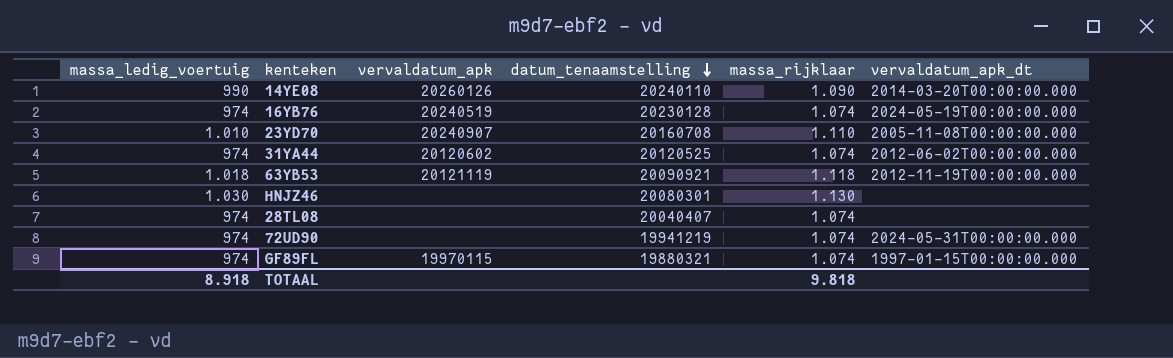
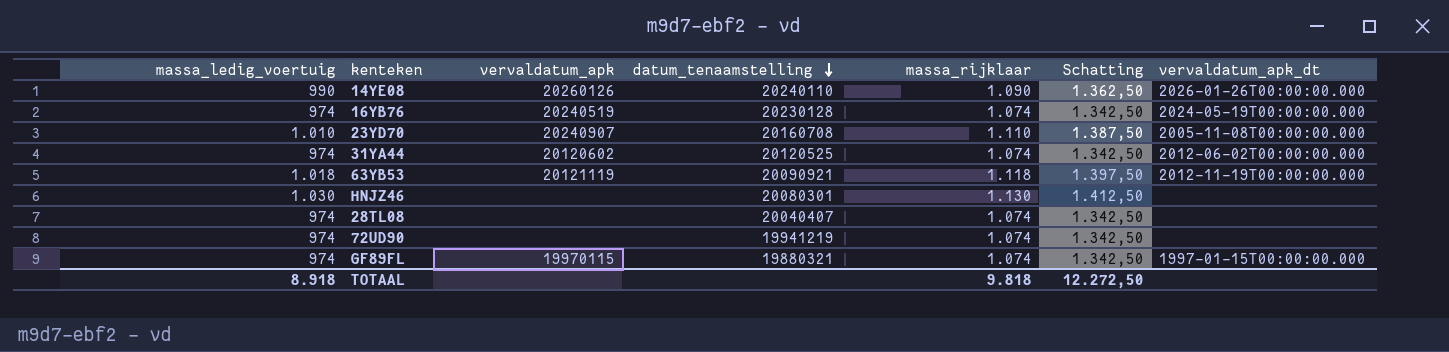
column Schatting | formula: none -> [massa_rijklaar] * 1,25
14YE08 | vervaldatum_apk_dt: 2014-03-20T00:00:00.000 -> 2026-01-26T00:00:00.000
72UD90 | vervaldatum_apk_dt: 2024-05-31T00:00:00.000 -> none

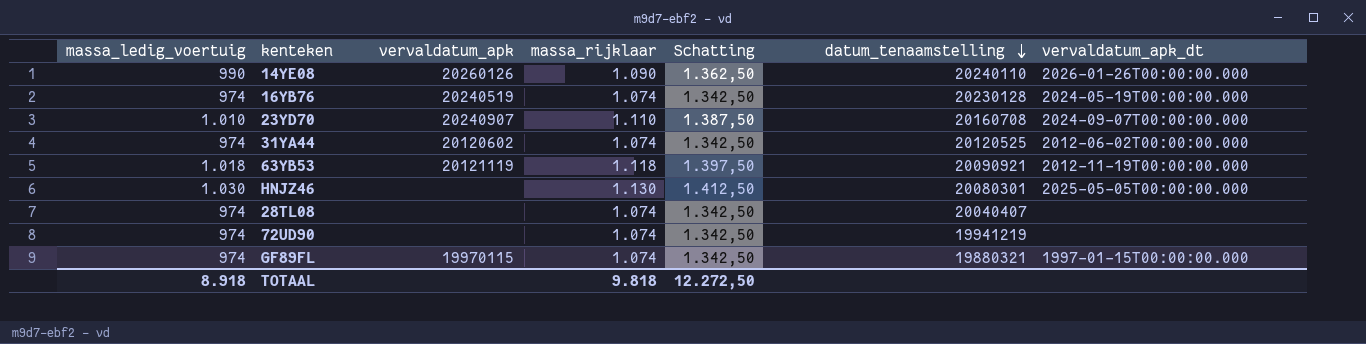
column datum_tenaamstelling | position: 4 -> 6
23YD70 | vervaldatum_apk_dt: 2005-11-08T00:00:00.000 -> 2024-09-07T00:00:00.000
HNJZ46 | vervaldatum_apk_dt: none -> 2025-05-05T00:00:00.000

